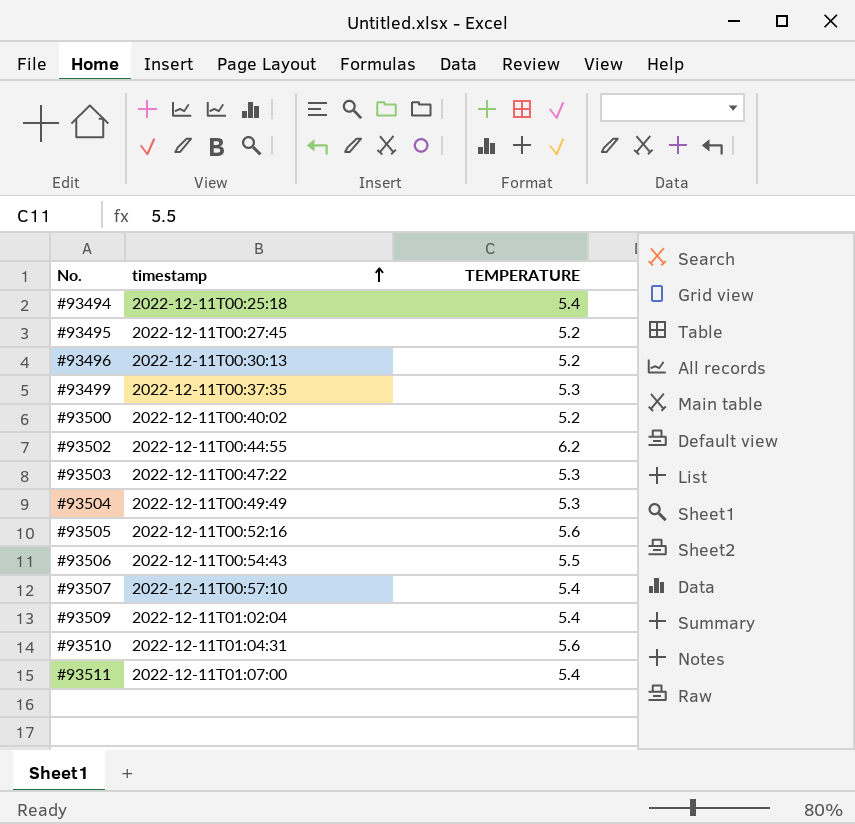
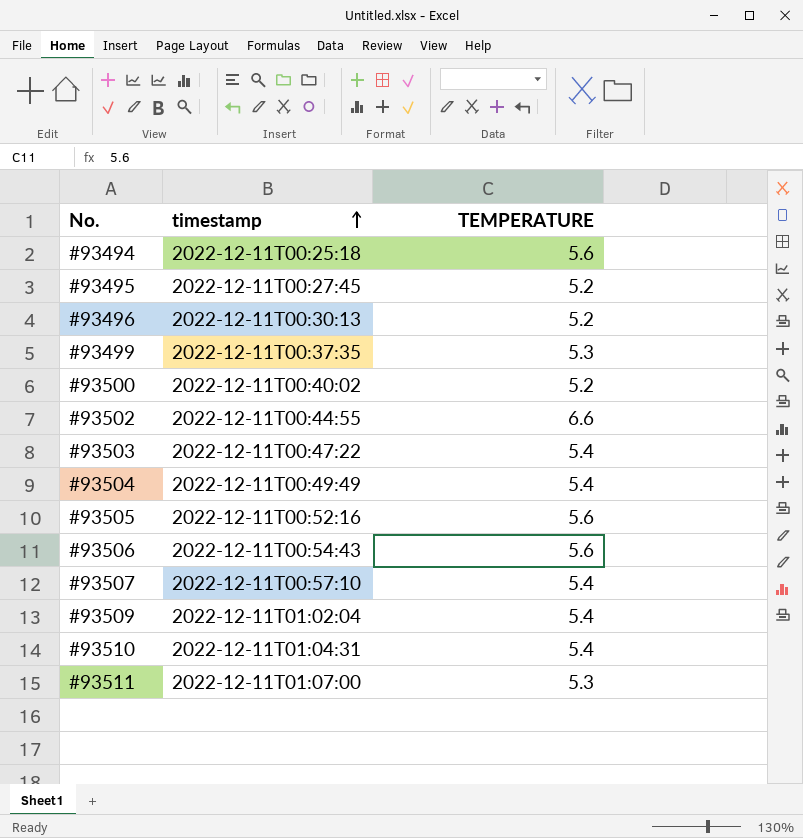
#93494 | TEMPERATURE: 5.4 -> 5.6
#93502 | TEMPERATURE: 6.2 -> 6.6
#93503 | TEMPERATURE: 5.3 -> 5.4
#93504 | TEMPERATURE: 5.3 -> 5.4
#93506 | TEMPERATURE: 5.5 -> 5.6
#93510 | TEMPERATURE: 5.6 -> 5.4
#93511 | TEMPERATURE: 5.4 -> 5.3

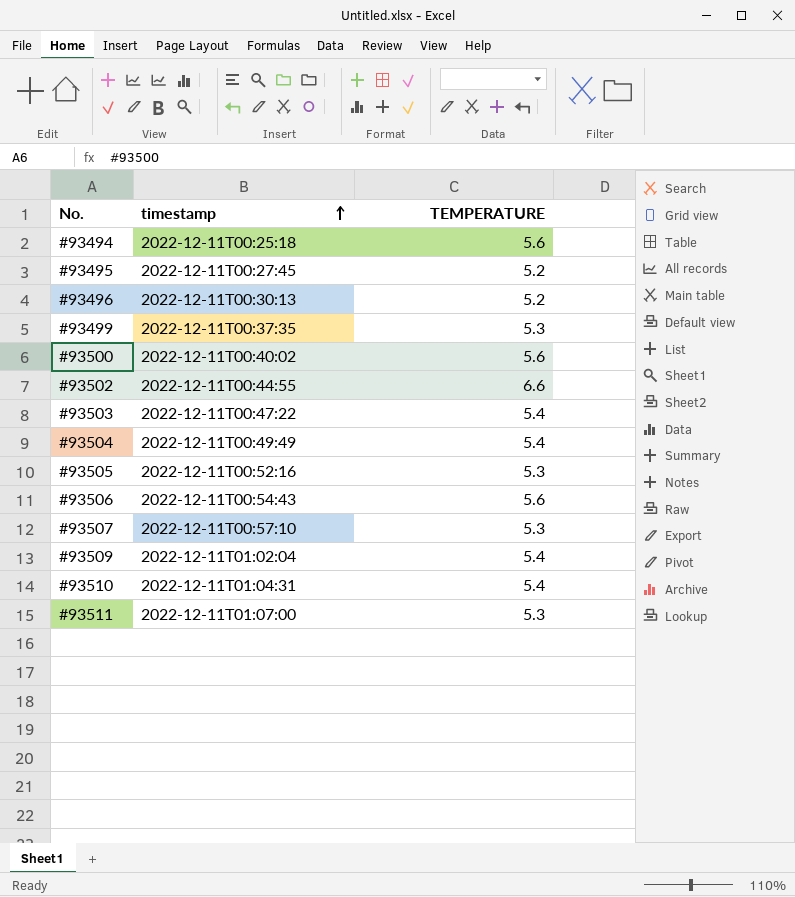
#93500 | TEMPERATURE: 5.2 -> 5.6
#93505 | TEMPERATURE: 5.6 -> 5.3
#93507 | TEMPERATURE: 5.4 -> 5.3

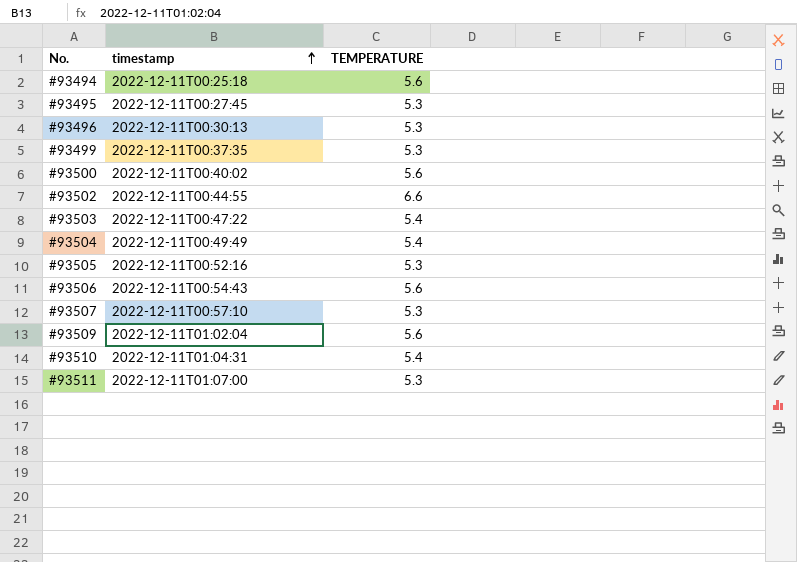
#93495 | TEMPERATURE: 5.2 -> 5.3
#93496 | TEMPERATURE: 5.2 -> 5.3
#93509 | TEMPERATURE: 5.4 -> 5.6

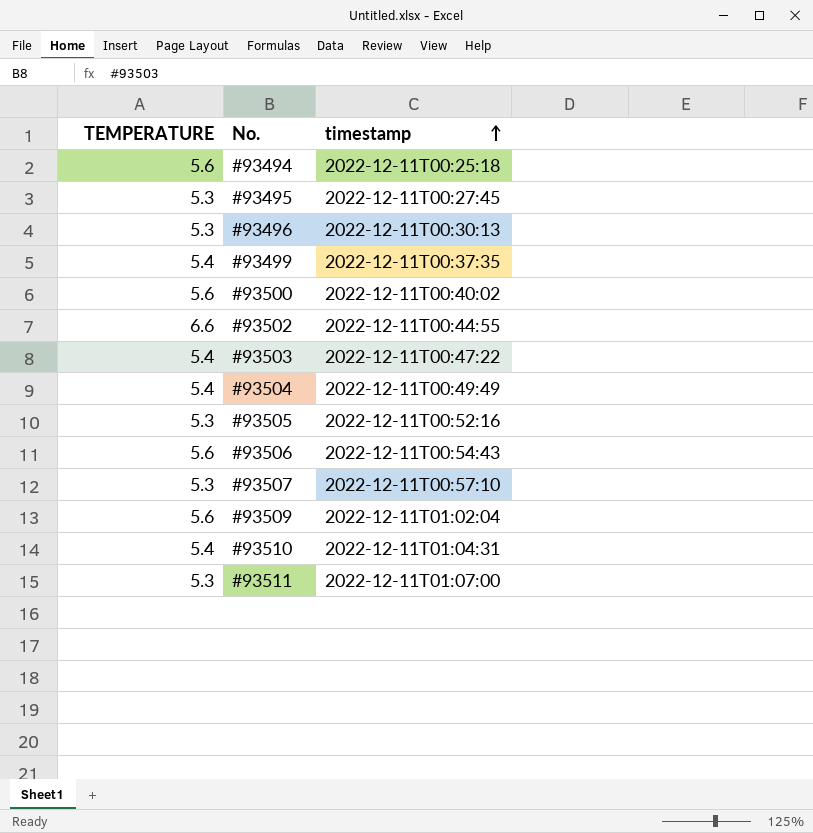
column TEMPERATURE | position: 3 -> 1
#93499 | TEMPERATURE: 5.3 -> 5.4

